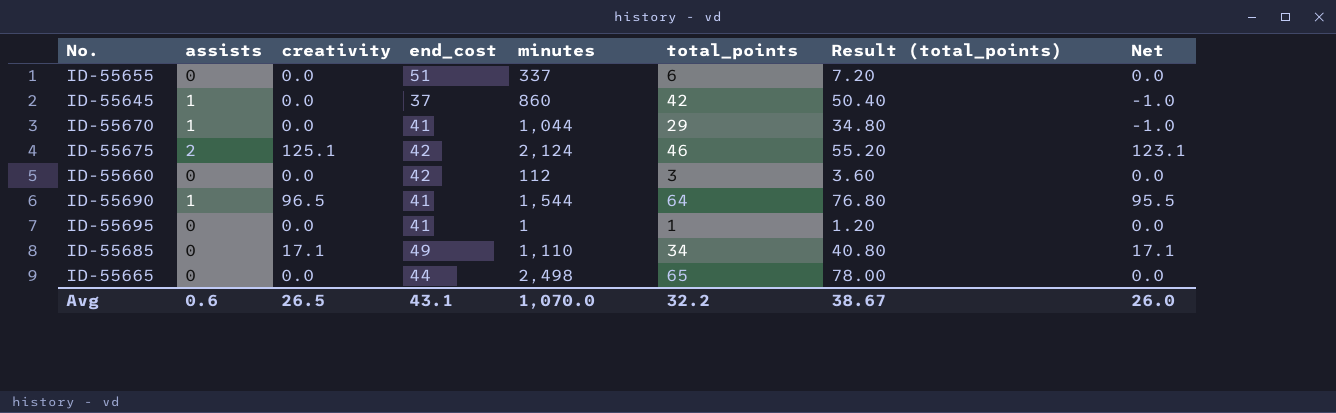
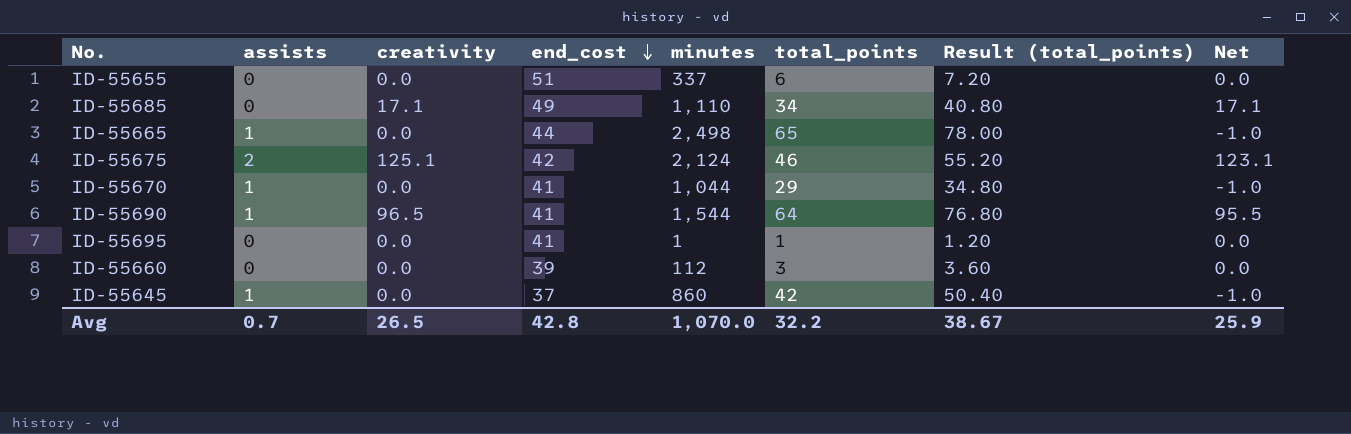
row order: none -> end_cost descending
ID-55665 | assists: 0 -> 1
ID-55665 | Net: 0.0 -> -1.0
ID-55660 | end_cost: 42 -> 39
Avg | assists: 0.6 -> 0.7
Avg | end_cost: 43.1 -> 42.8
Avg | Net: 26.0 -> 25.9

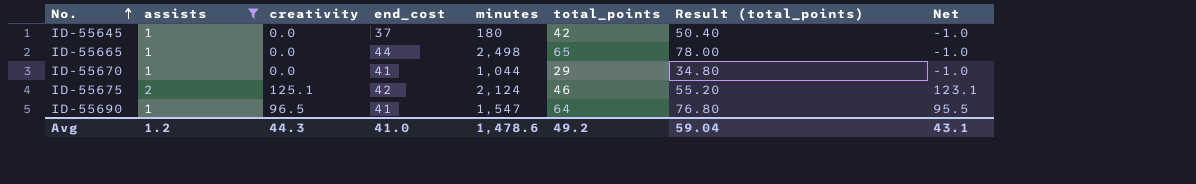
filter: none -> assists != 0
row order: end_cost descending -> No. ascending
ID-55645 | minutes: 860 -> 180
ID-55690 | minutes: 1,544 -> 1,547
Avg | assists: 0.7 -> 1.2
Avg | creativity: 26.5 -> 44.3
Avg | end_cost: 42.8 -> 41.0
Avg | minutes: 1,070.0 -> 1,478.6
Avg | total_points: 32.2 -> 49.2
Avg | Result (total_points): 38.67 -> 59.04
Avg | Net: 25.9 -> 43.1

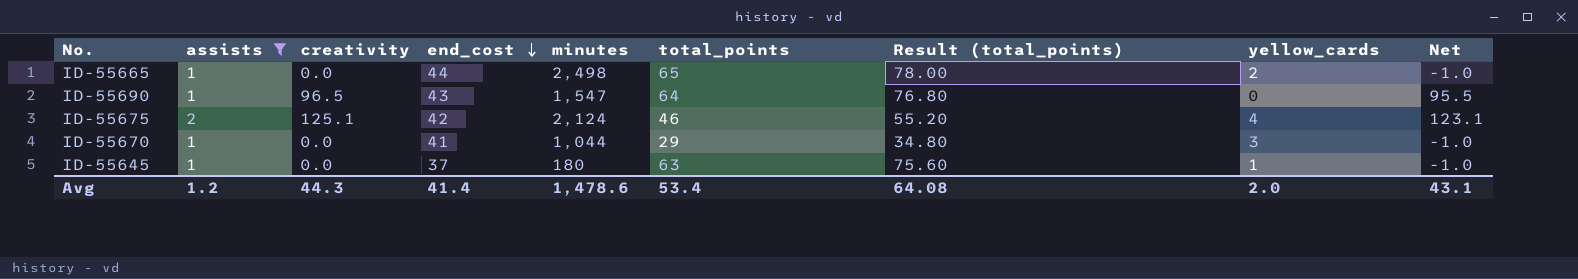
row order: No. ascending -> end_cost descending
column yellow_cards | position: none -> 8
ID-55690 | end_cost: 41 -> 43
ID-55645 | total_points: 42 -> 63
ID-55645 | Result (total_points): 50.40 -> 75.60
Avg | end_cost: 41.0 -> 41.4
Avg | total_points: 49.2 -> 53.4
Avg | Result (total_points): 59.04 -> 64.08

